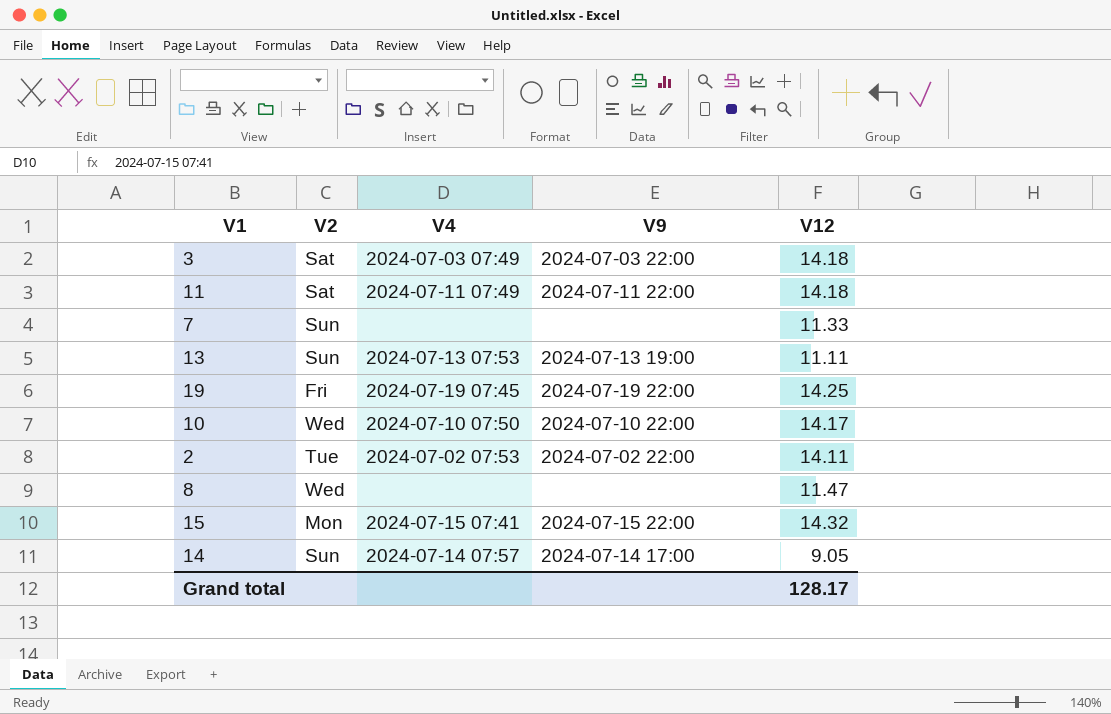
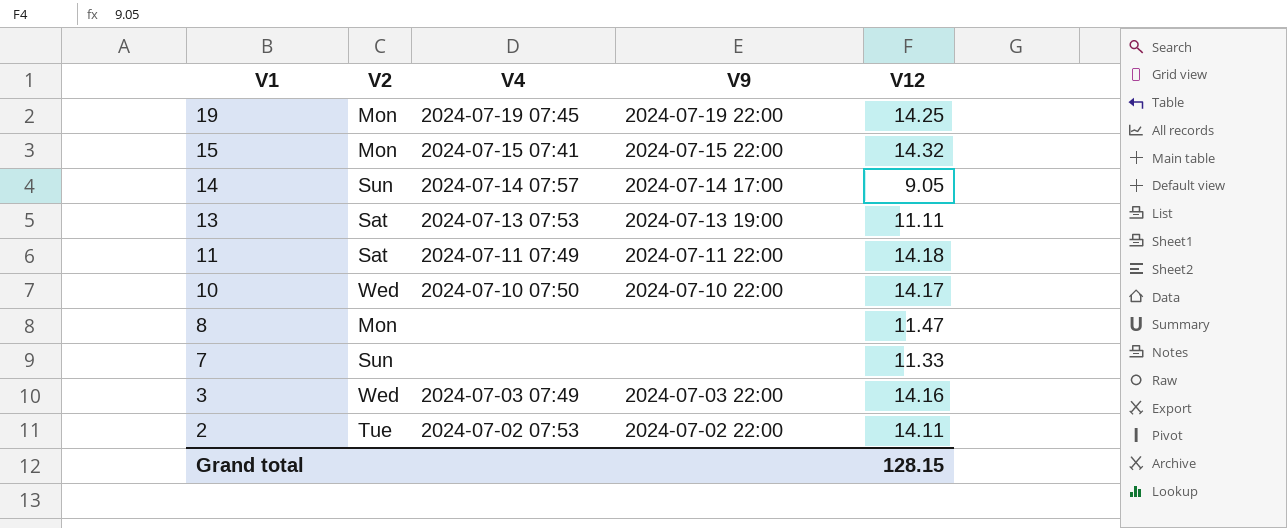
row order: none -> V1 descending
19 | V2: Fri -> Mon
13 | V2: Sun -> Sat
8 | V2: Wed -> Mon
3 | V2: Sat -> Wed
3 | V12: 14.18 -> 14.16
Grand total | V12: 128.17 -> 128.15

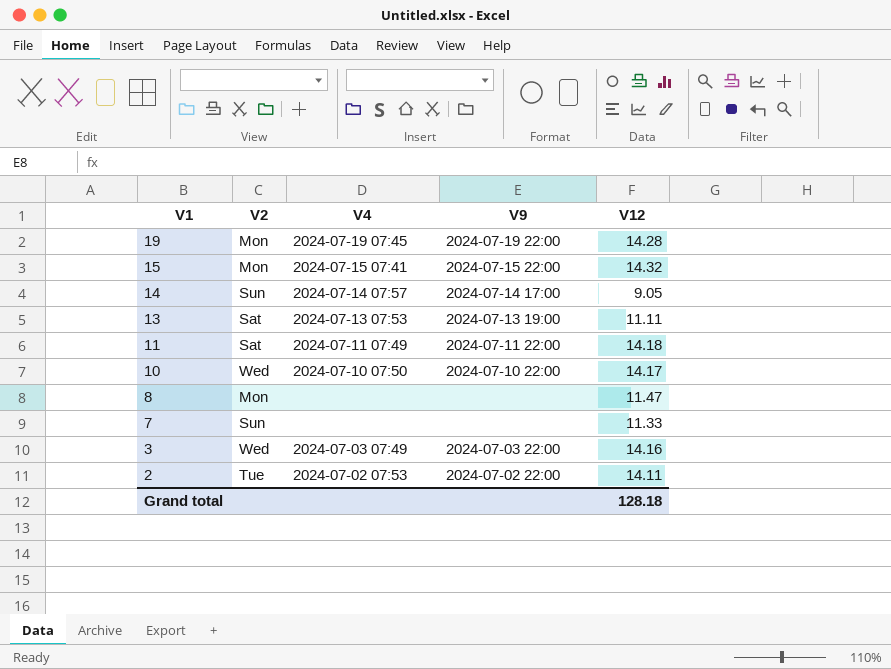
19 | V12: 14.25 -> 14.28
Grand total | V12: 128.15 -> 128.18

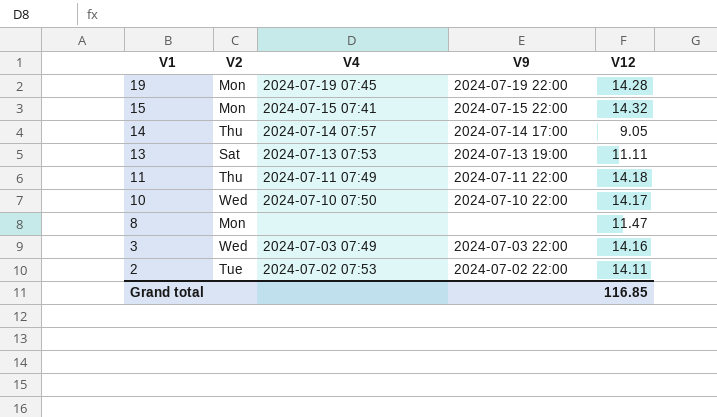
row 7: Sun | none | none | 11.33 -> none
14 | V2: Sun -> Thu
11 | V2: Sat -> Thu
Grand total | V12: 128.18 -> 116.85

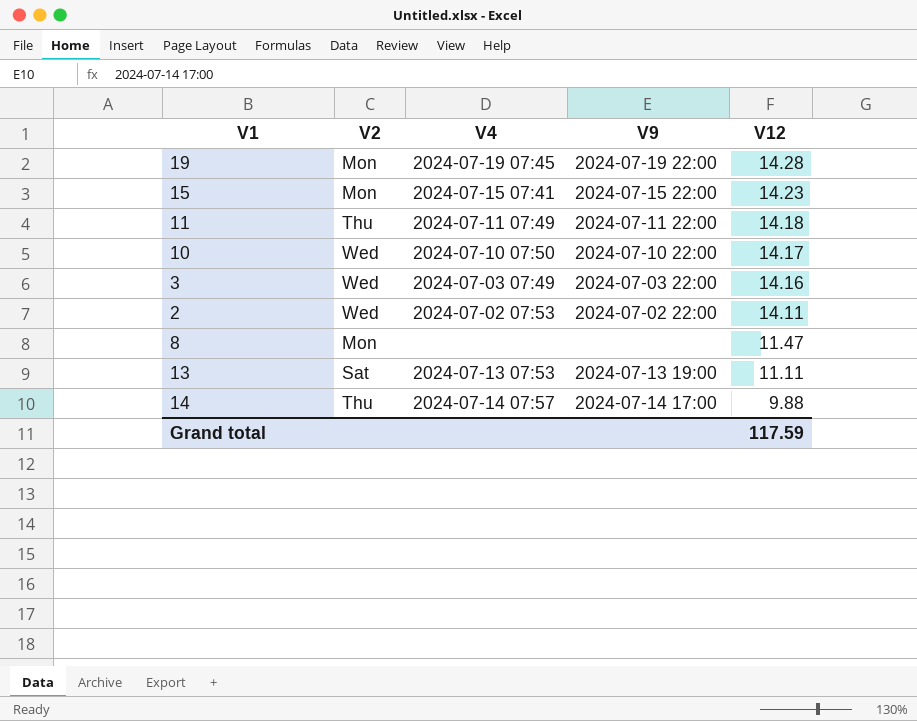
row order: V1 descending -> V12 descending
15 | V12: 14.32 -> 14.23
2 | V2: Tue -> Wed
14 | V12: 9.05 -> 9.88
Grand total | V12: 116.85 -> 117.59

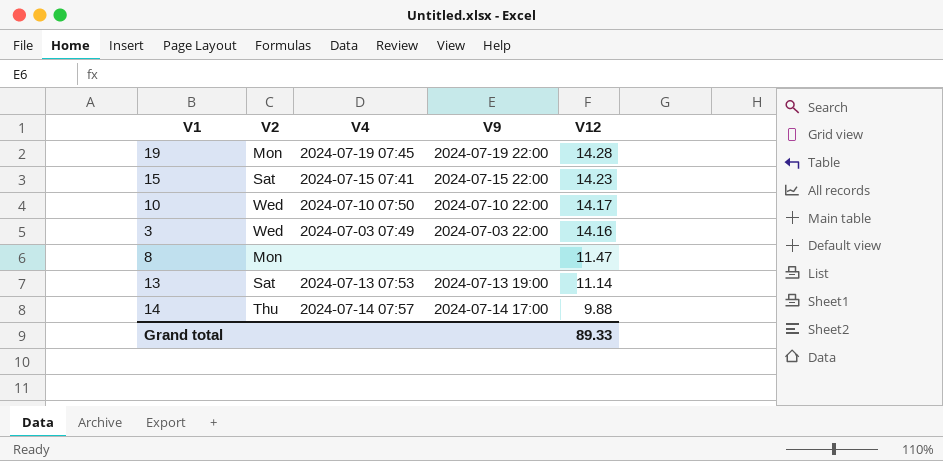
row 11: Thu | 2024-07-11 07:49 | 2024-07-11 22:00 | 14.18 -> none
row 2: Wed | 2024-07-02 07:53 | 2024-07-02 22:00 | 14.11 -> none
15 | V2: Mon -> Sat
13 | V12: 11.11 -> 11.14
Grand total | V12: 117.59 -> 89.33

